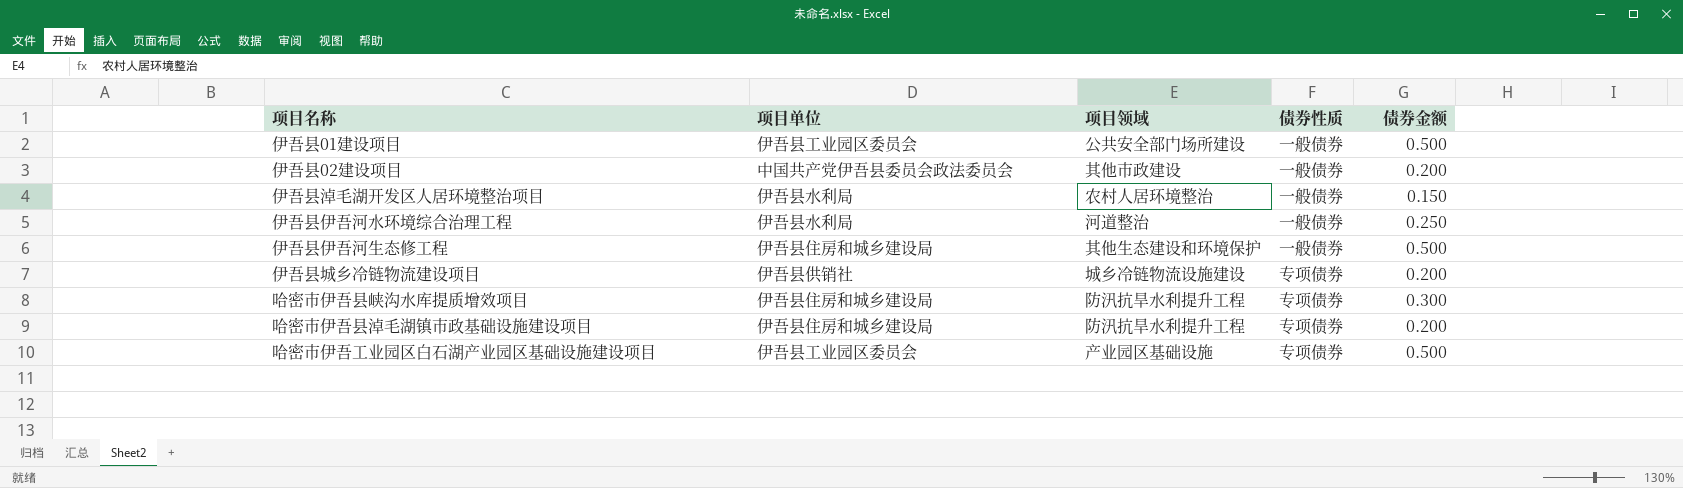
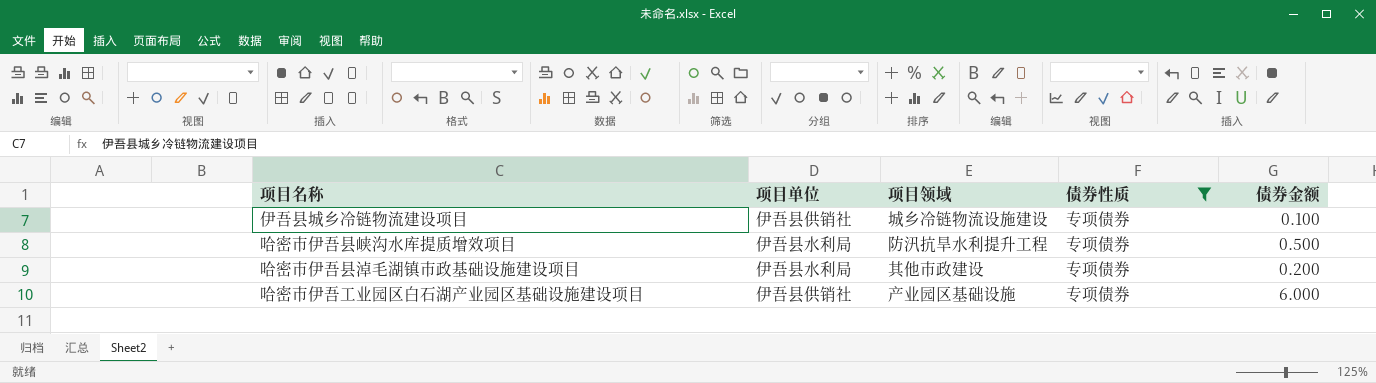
filter: none -> 债券性质 = 专项债券
伊吾县城乡冷链物流建设项目 | 债券金额: 0.200 -> 0.100
哈密市伊吾县峡沟水库提质增效项目 | 项目单位: 伊吾县住房和城乡建设局 -> 伊吾县水利局
哈密市伊吾县峡沟水库提质增效项目 | 债券金额: 0.300 -> 0.500
哈密市伊吾县淖毛湖镇市政基础设施建设项目 | 项目单位: 伊吾县住房和城乡建设局 -> 伊吾县水利局
哈密市伊吾县淖毛湖镇市政基础设施建设项目 | 项目领域: 防汛抗旱水利提升工程 -> 其他市政建设
哈密市伊吾工业园区白石湖产业园区基础设施建设项目 | 项目单位: 伊吾县工业园区委员会 -> 伊吾县供销社
哈密市伊吾工业园区白石湖产业园区基础设施建设项目 | 债券金额: 0.500 -> 6.000

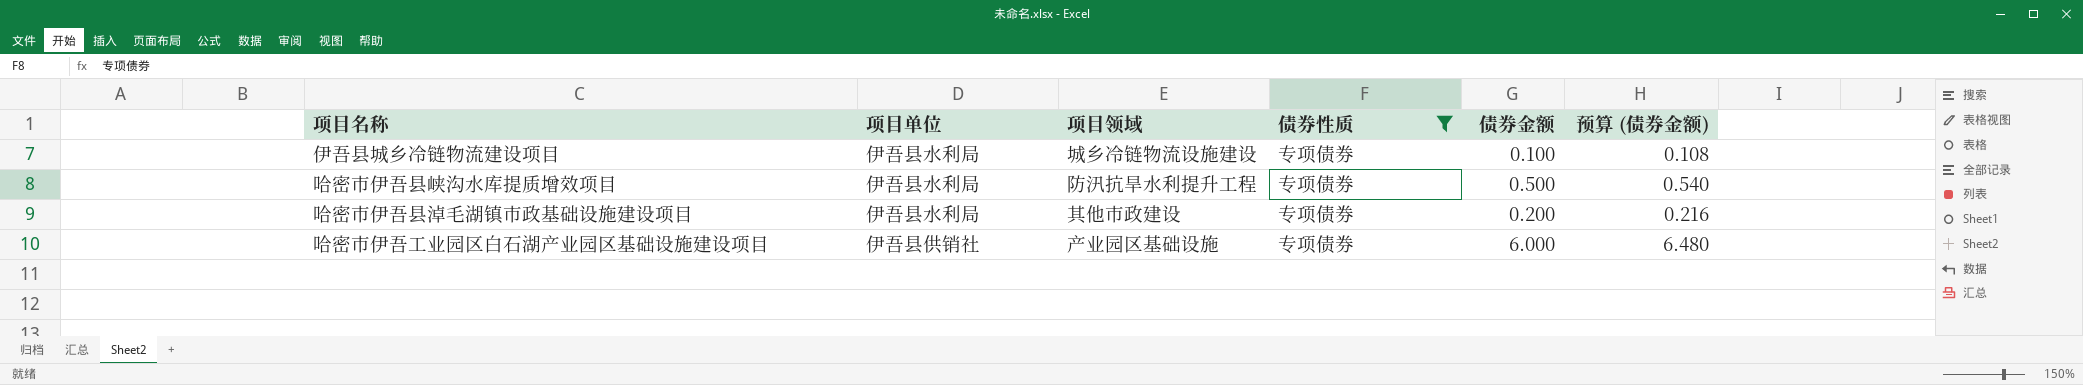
column 预算 (债券金额) | formula: none -> [债券金额] * 1.08
伊吾县城乡冷链物流建设项目 | 项目单位: 伊吾县供销社 -> 伊吾县水利局

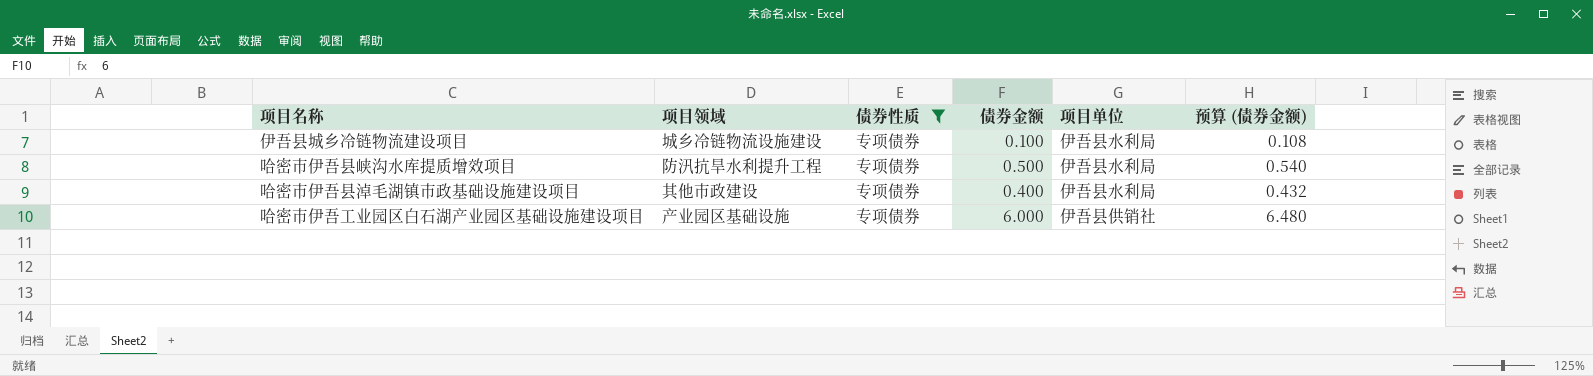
column 项目单位 | position: 2 -> 5
哈密市伊吾县淖毛湖镇市政基础设施建设项目 | 债券金额: 0.200 -> 0.400
哈密市伊吾县淖毛湖镇市政基础设施建设项目 | 预算 (债券金额): 0.216 -> 0.432

